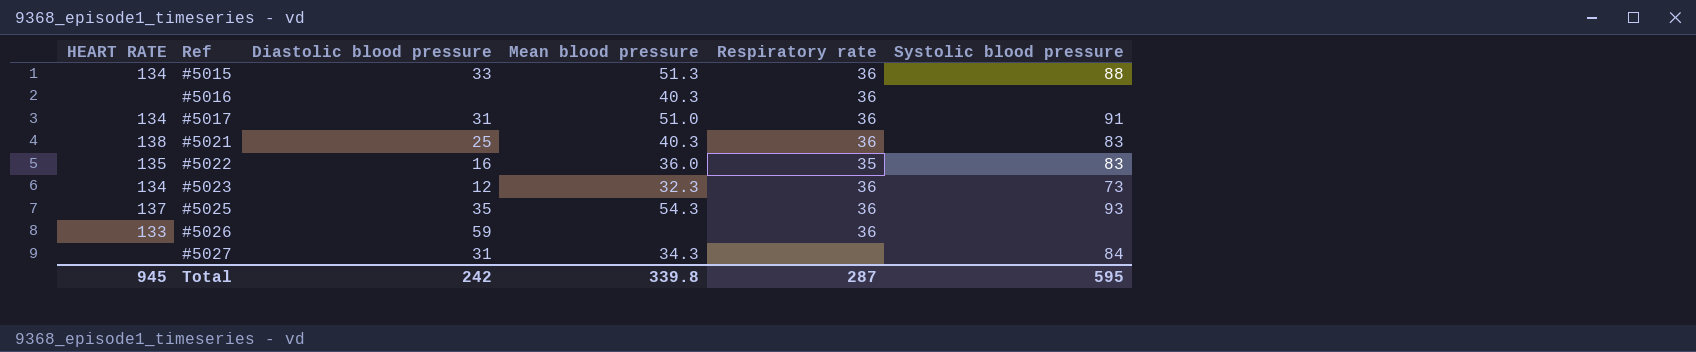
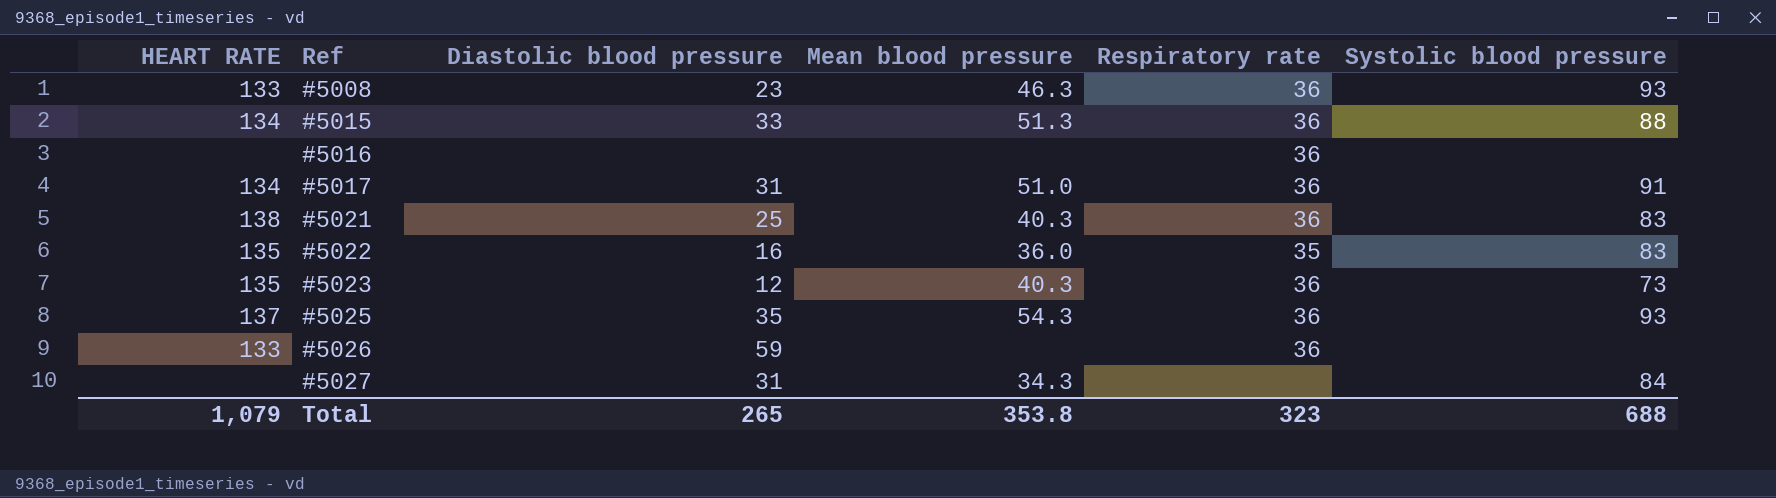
row #5008: none -> 133 | 23 | 46.3 | 36 | 93
#5016 | Mean blood pressure: 40.3 -> none
#5023 | HEART RATE: 134 -> 135
#5023 | Mean blood pressure: 32.3 -> 40.3
Total | HEART RATE: 945 -> 1,079
Total | Diastolic blood pressure: 242 -> 265
Total | Mean blood pressure: 339.8 -> 353.8
Total | Respiratory rate: 287 -> 323
Total | Systolic blood pressure: 595 -> 688

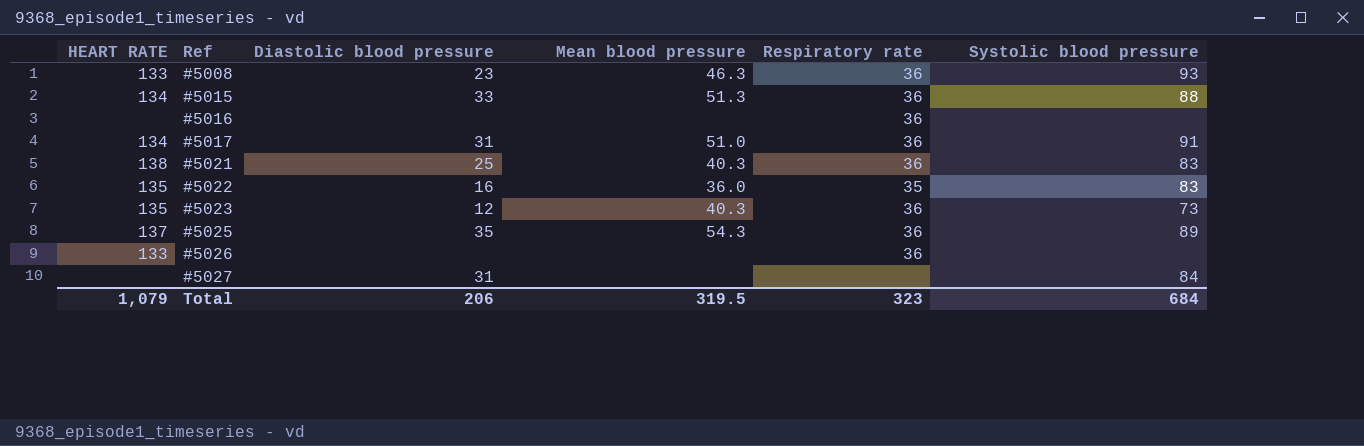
#5025 | Systolic blood pressure: 93 -> 89
#5026 | Diastolic blood pressure: 59 -> none
#5027 | Mean blood pressure: 34.3 -> none
Total | Diastolic blood pressure: 265 -> 206
Total | Mean blood pressure: 353.8 -> 319.5
Total | Systolic blood pressure: 688 -> 684

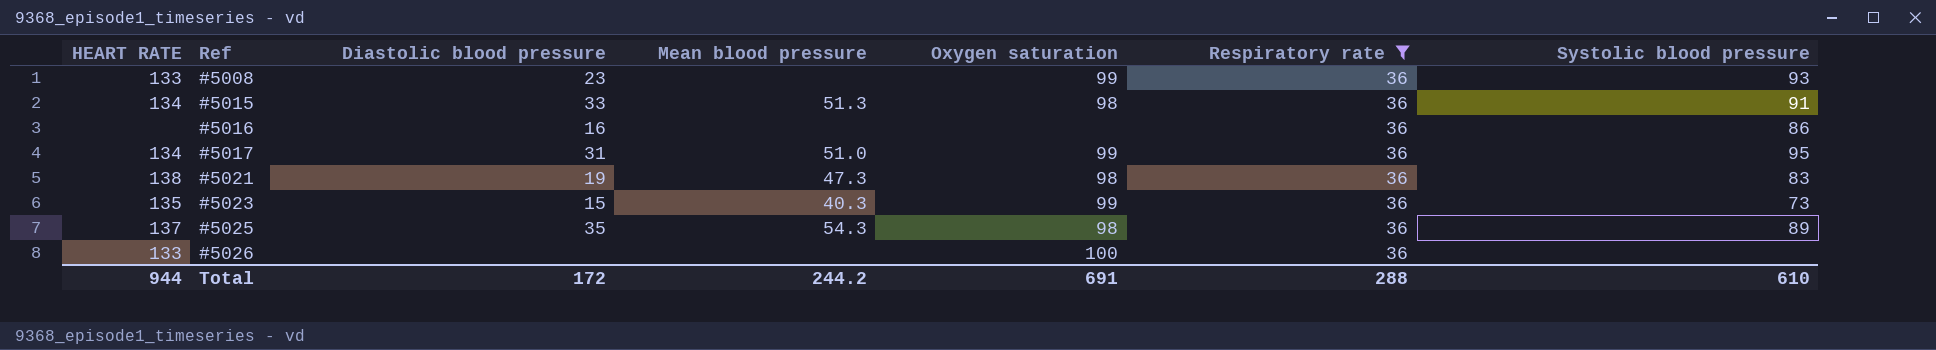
filter: none -> Respiratory rate = 36
column Oxygen saturation | position: none -> 5
#5008 | Mean blood pressure: 46.3 -> none
#5015 | Systolic blood pressure: 88 -> 91
#5016 | Diastolic blood pressure: none -> 16
#5016 | Systolic blood pressure: none -> 86
#5017 | Systolic blood pressure: 91 -> 95
#5021 | Diastolic blood pressure: 25 -> 19
#5021 | Mean blood pressure: 40.3 -> 47.3
#5023 | Diastolic blood pressure: 12 -> 15
Total | HEART RATE: 1,079 -> 944
Total | Diastolic blood pressure: 206 -> 172
Total | Mean blood pressure: 319.5 -> 244.2
Total | Respiratory rate: 323 -> 288
Total | Systolic blood pressure: 684 -> 610

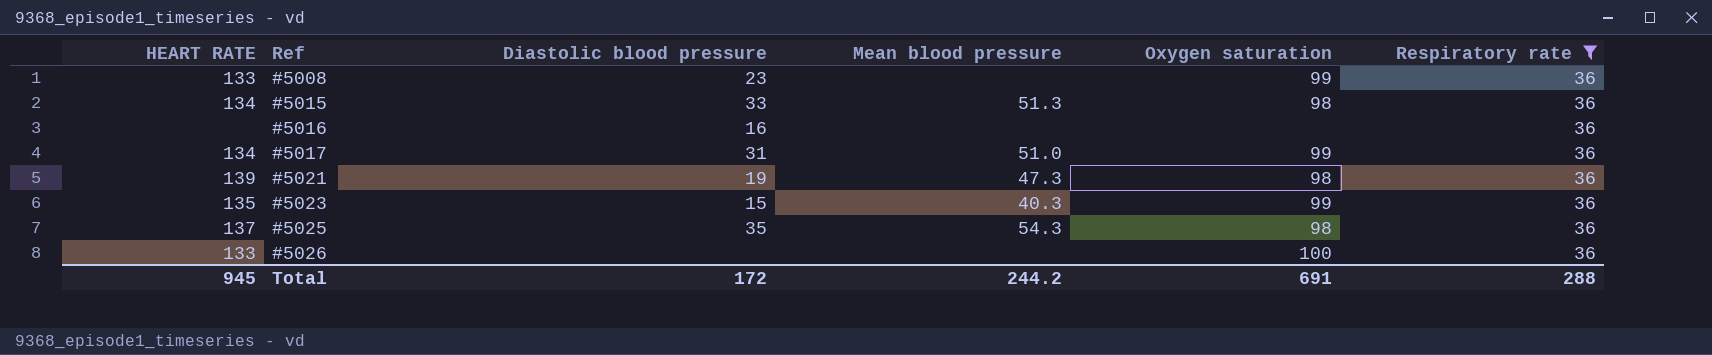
column Systolic blood pressure | position: 7 -> none
#5021 | HEART RATE: 138 -> 139
Total | HEART RATE: 944 -> 945

